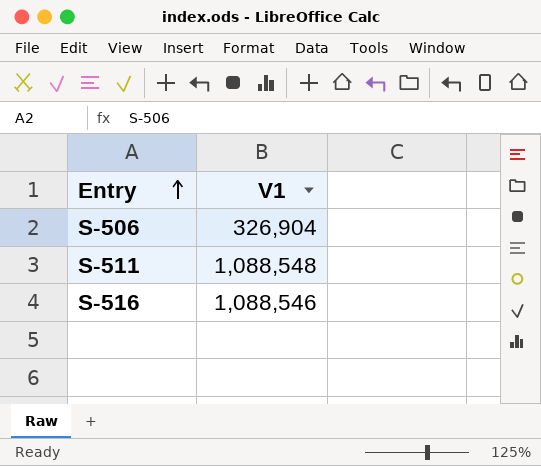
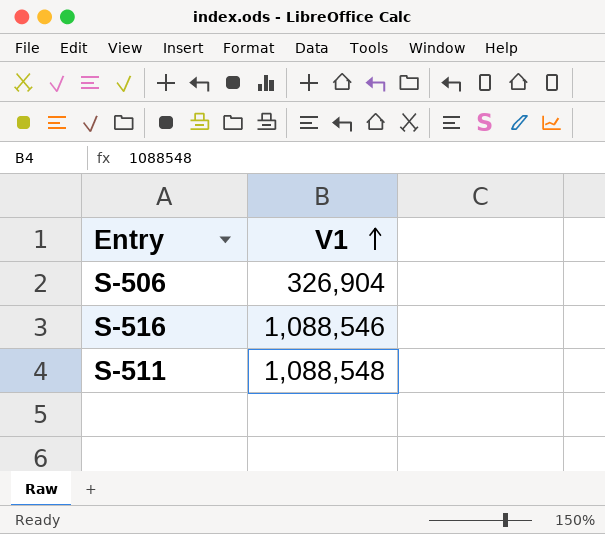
row order: Entry ascending -> V1 ascending

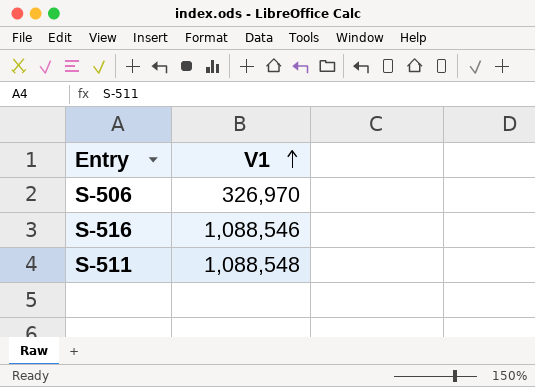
S-506 | V1: 326,904 -> 326,970

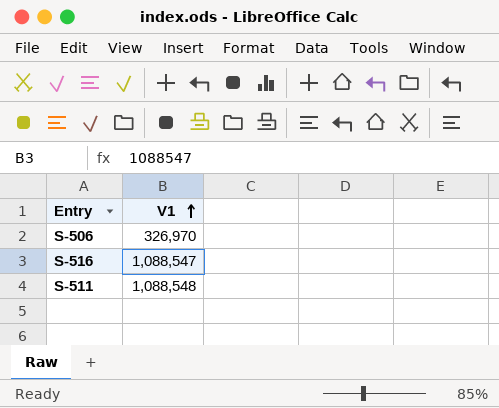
S-516 | V1: 1,088,546 -> 1,088,547

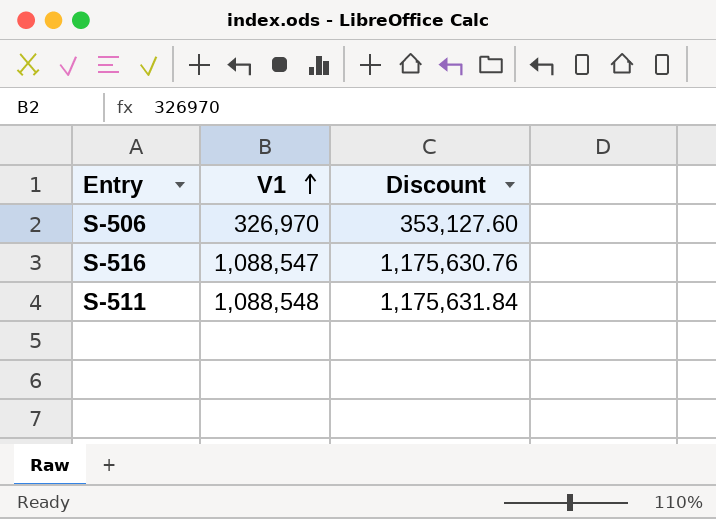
column Discount | formula: none -> [V1] * 1.08

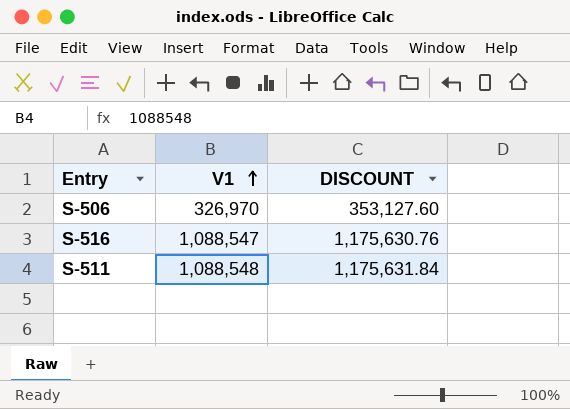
column name: Discount -> DISCOUNT

